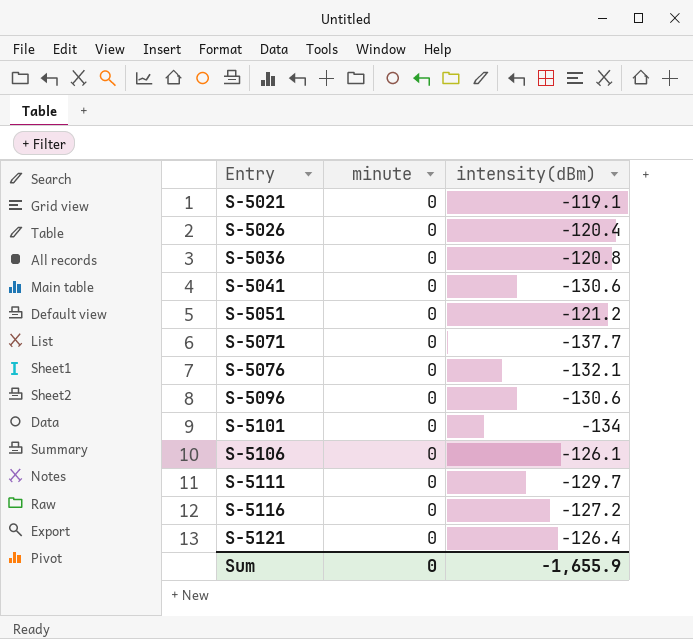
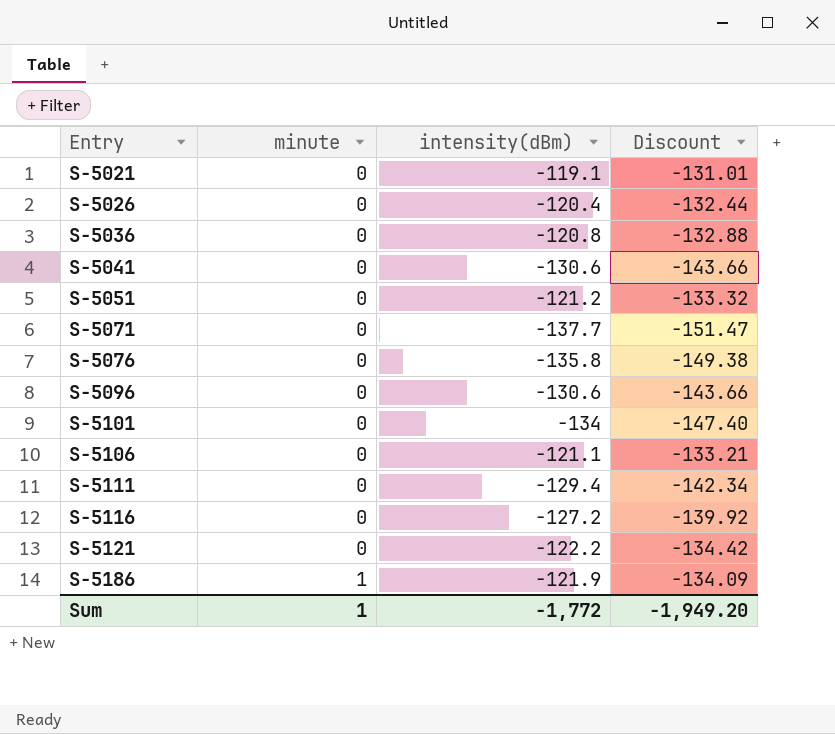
column Discount | formula: none -> [intensity(dBm)] * 1.1
S-5076 | intensity(dBm): -132.1 -> -135.8
S-5106 | intensity(dBm): -126.1 -> -121.1
S-5111 | intensity(dBm): -129.7 -> -129.4
S-5121 | intensity(dBm): -126.4 -> -122.2
row S-5186: none -> 1 | -121.9 | -134.09
Sum | minute: 0 -> 1
Sum | intensity(dBm): -1,655.9 -> -1,772

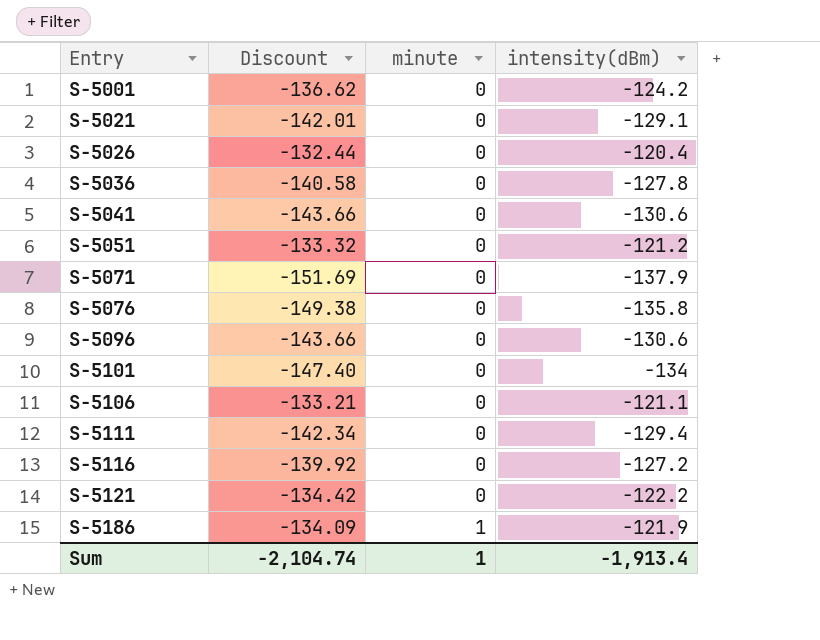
column Discount | position: 4 -> 2
row S-5001: none -> -136.62 | 0 | -124.2
S-5021 | Discount: -131.01 -> -142.01
S-5021 | intensity(dBm): -119.1 -> -129.1
S-5036 | Discount: -132.88 -> -140.58
S-5036 | intensity(dBm): -120.8 -> -127.8
S-5071 | Discount: -151.47 -> -151.69
S-5071 | intensity(dBm): -137.7 -> -137.9
Sum | Discount: -1,949.20 -> -2,104.74
Sum | intensity(dBm): -1,772 -> -1,913.4

